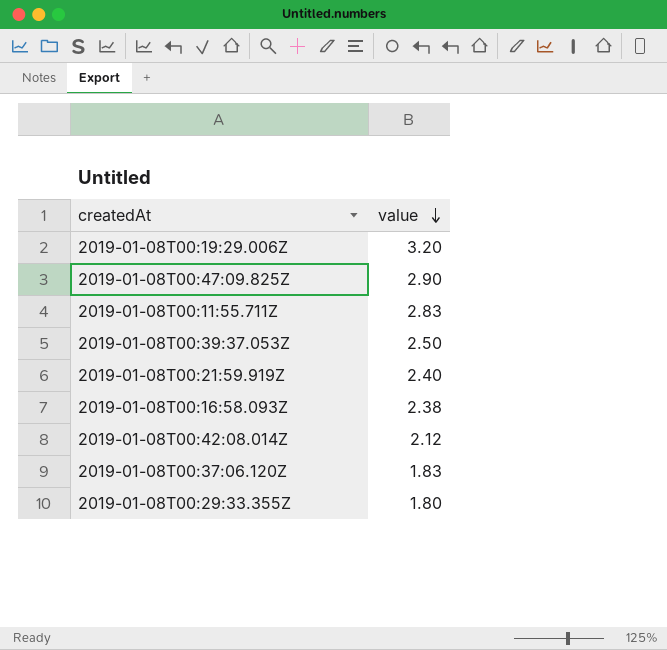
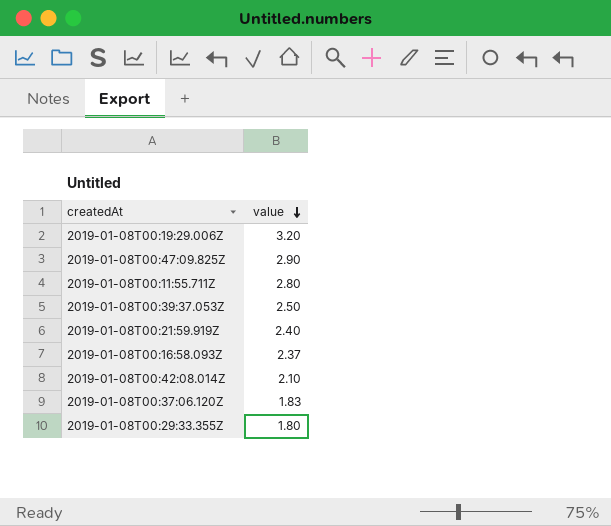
2019-01-08T00:11:55.711Z | value: 2.83 -> 2.80
2019-01-08T00:16:58.093Z | value: 2.38 -> 2.37
2019-01-08T00:42:08.014Z | value: 2.12 -> 2.10

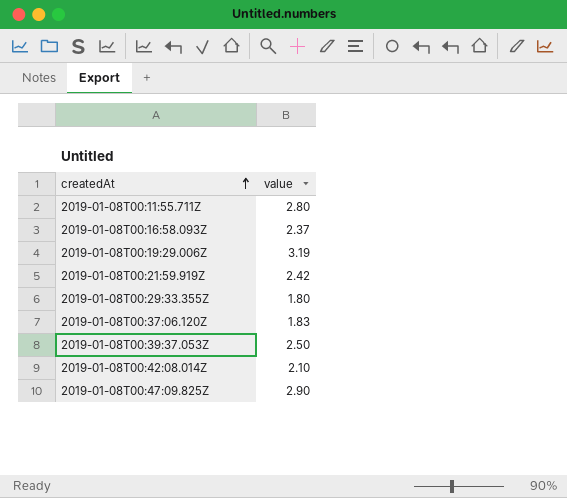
row order: value descending -> createdAt ascending
2019-01-08T00:19:29.006Z | value: 3.20 -> 3.19
2019-01-08T00:21:59.919Z | value: 2.40 -> 2.42

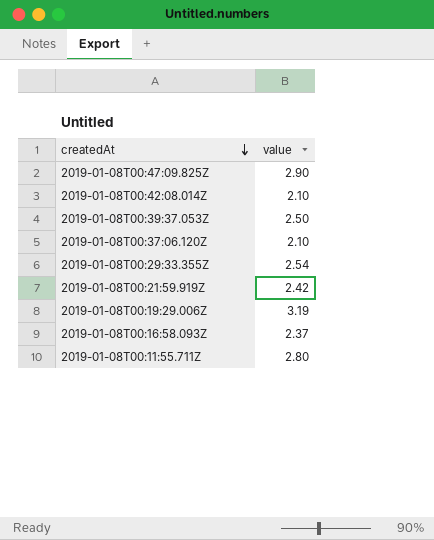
row order: createdAt ascending -> createdAt descending
2019-01-08T00:37:06.120Z | value: 1.83 -> 2.10
2019-01-08T00:29:33.355Z | value: 1.80 -> 2.54

